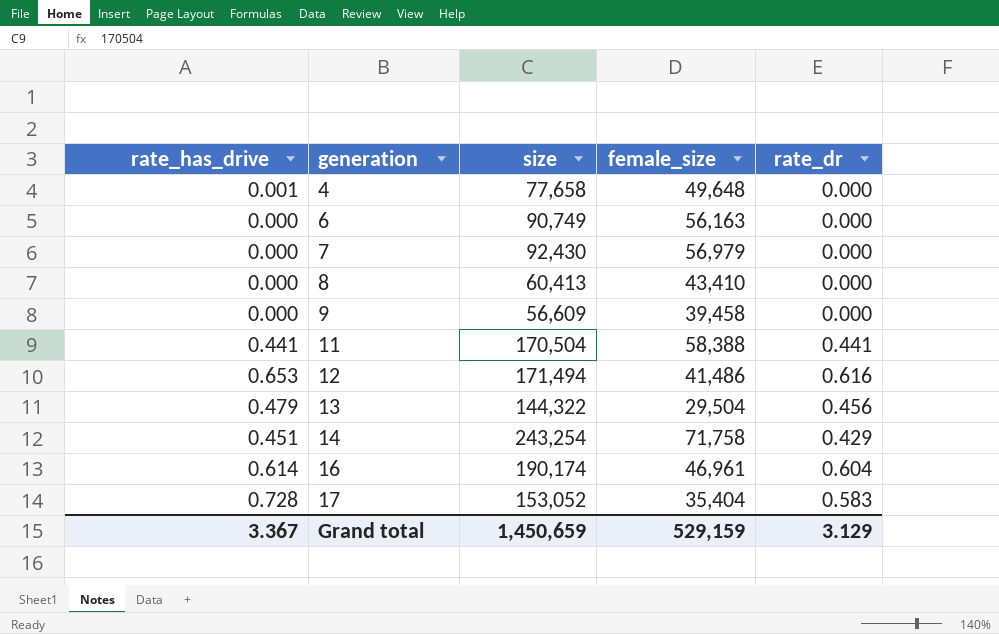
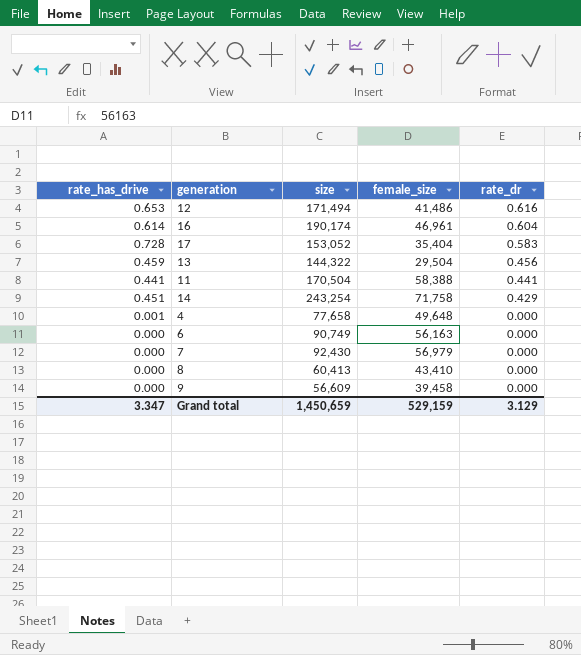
row order: generation ascending -> rate_dr descending
13 | rate_has_drive: 0.479 -> 0.459
Grand total | rate_has_drive: 3.367 -> 3.347

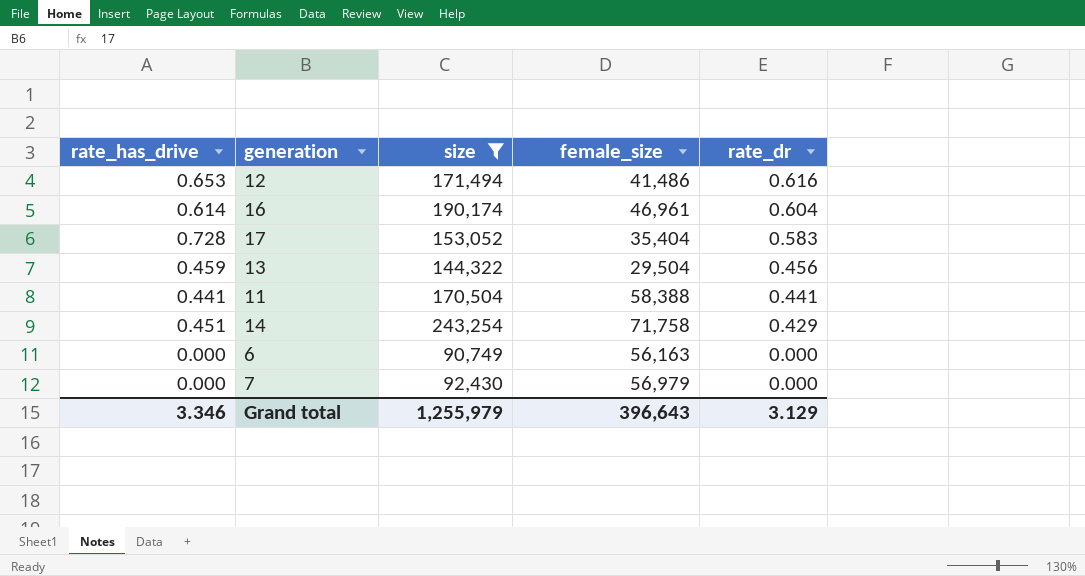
filter: none -> size >= 90,749
Grand total | rate_has_drive: 3.347 -> 3.346
Grand total | size: 1,450,659 -> 1,255,979
Grand total | female_size: 529,159 -> 396,643

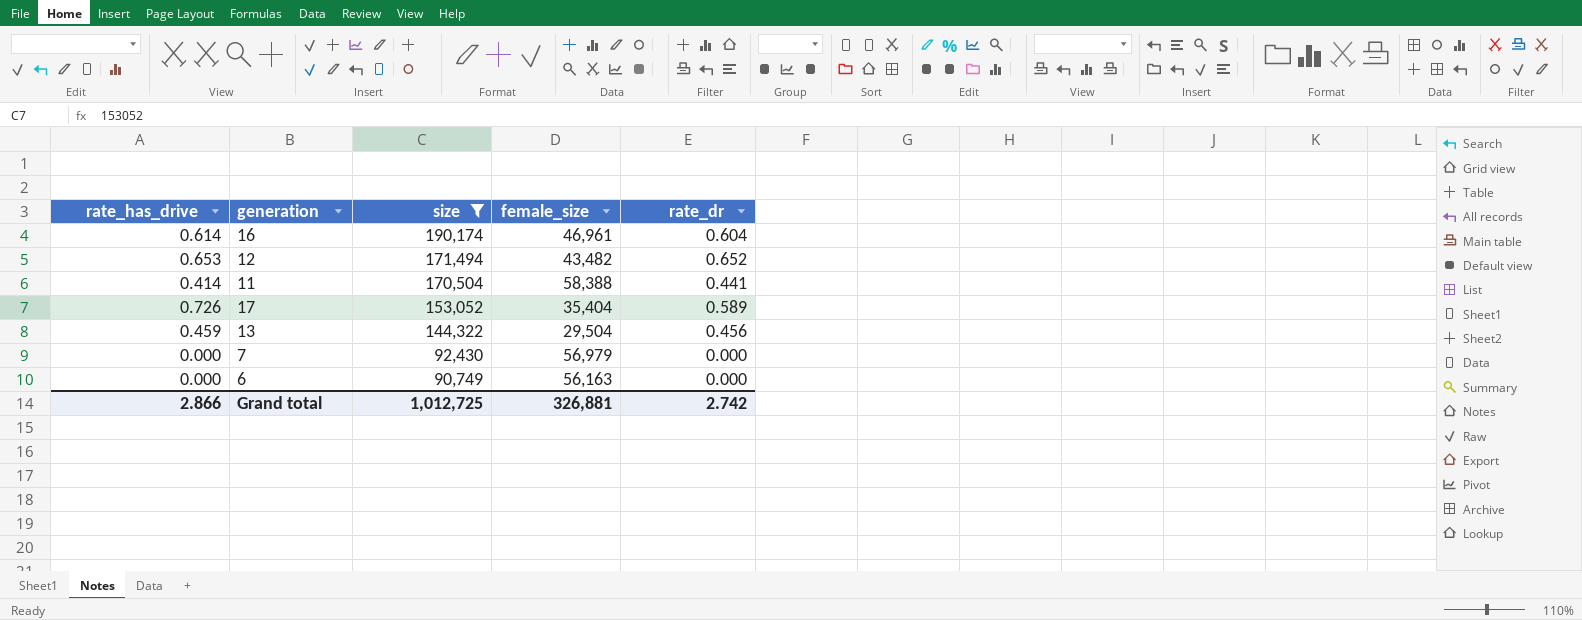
row order: rate_dr descending -> size descending
row 14: 0.451 | 243,254 | 71,758 | 0.429 -> none
12 | female_size: 41,486 -> 43,482
12 | rate_dr: 0.616 -> 0.652
11 | rate_has_drive: 0.441 -> 0.414
17 | rate_has_drive: 0.728 -> 0.726
17 | rate_dr: 0.583 -> 0.589
Grand total | rate_has_drive: 3.346 -> 2.866
Grand total | size: 1,255,979 -> 1,012,725
Grand total | female_size: 396,643 -> 326,881
Grand total | rate_dr: 3.129 -> 2.742

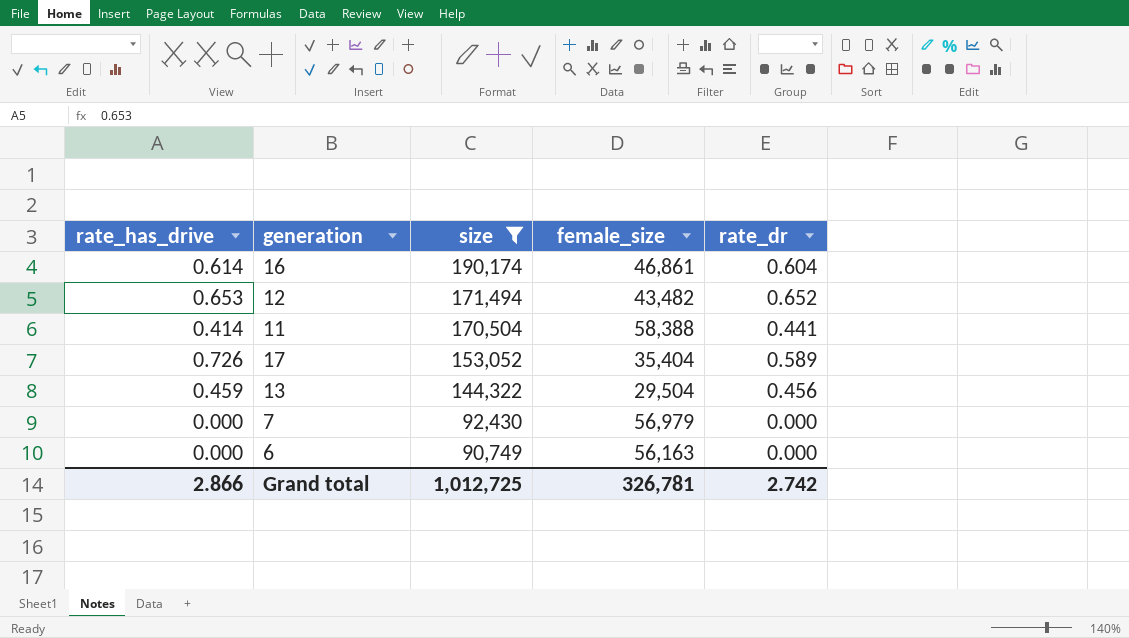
16 | female_size: 46,961 -> 46,861
Grand total | female_size: 326,881 -> 326,781

